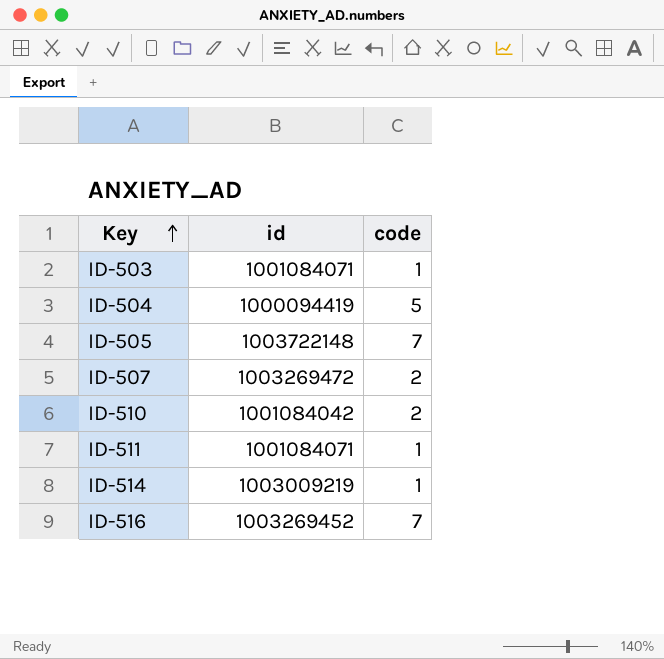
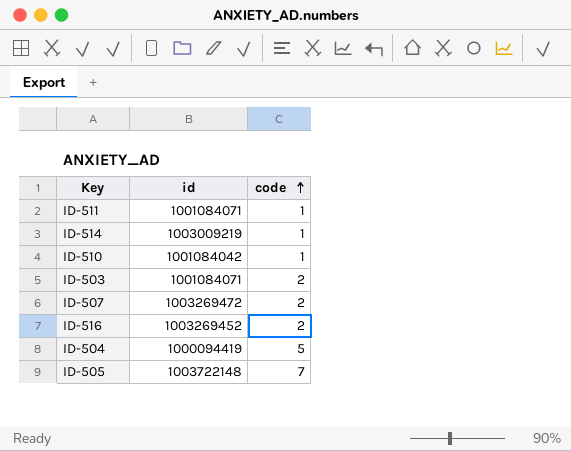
row order: Key ascending -> code ascending
ID-510 | code: 2 -> 1
ID-503 | code: 1 -> 2
ID-516 | code: 7 -> 2

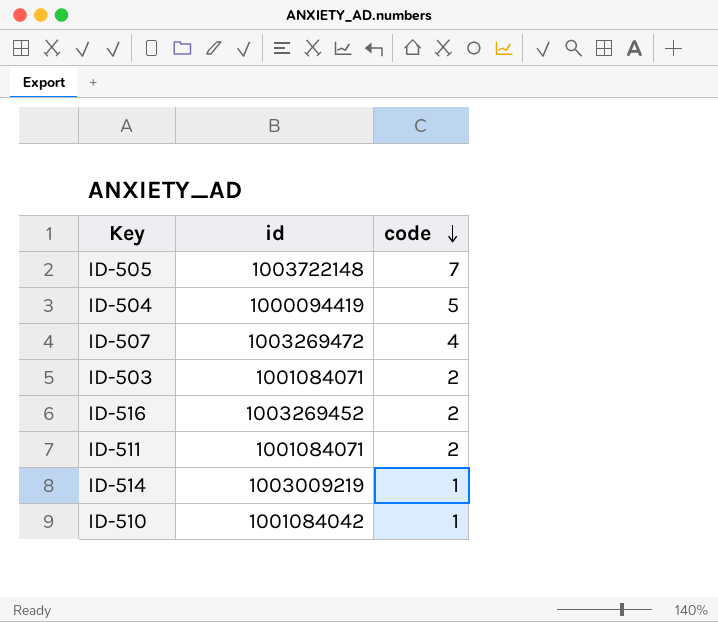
row order: code ascending -> code descending
ID-507 | code: 2 -> 4
ID-511 | code: 1 -> 2

